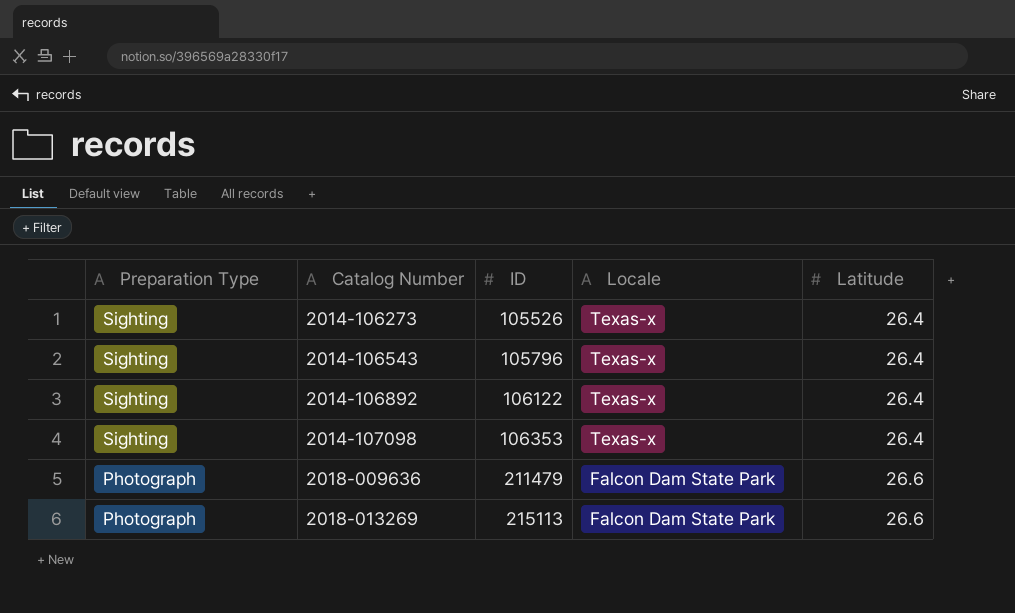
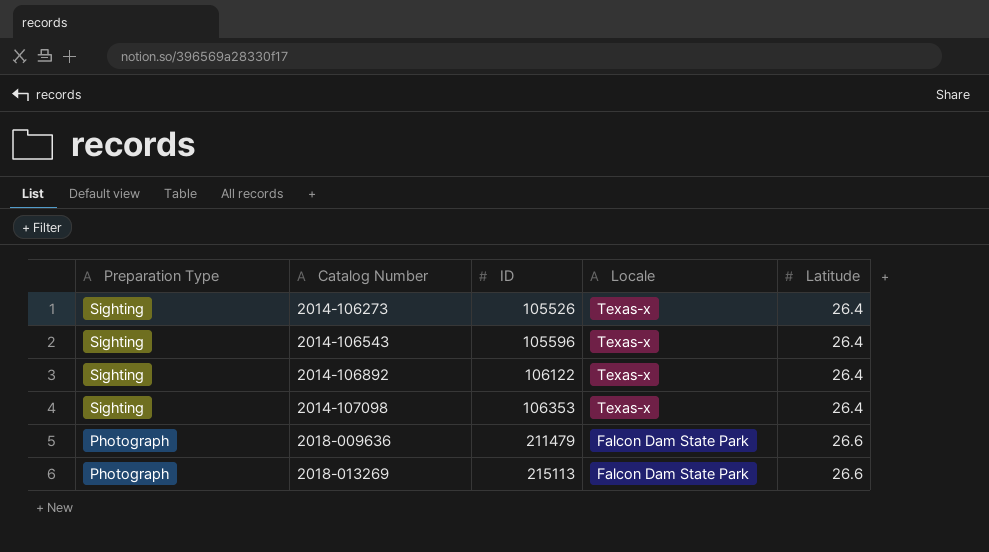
2014-106543 | ID: 105796 -> 105596

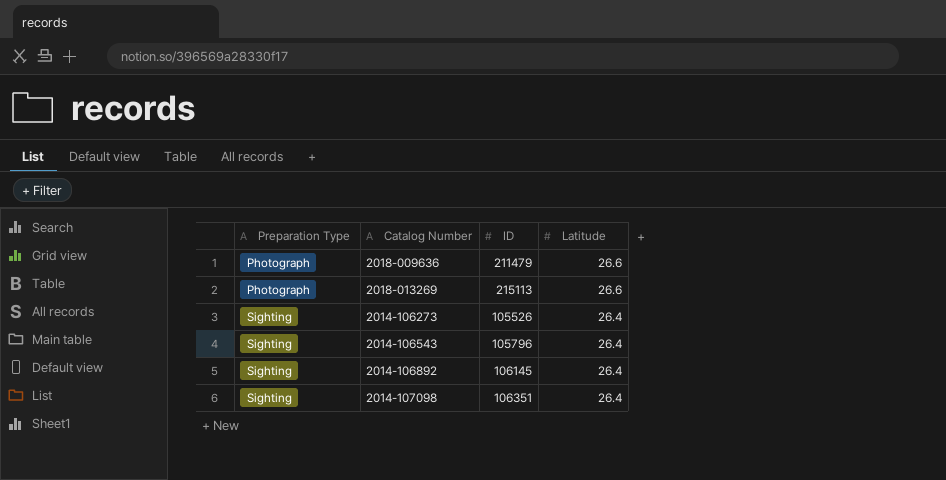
row order: Preparation Type descending -> Preparation Type ascending
column Locale | position: 4 -> none
2014-106543 | ID: 105596 -> 105796
2014-106892 | ID: 106122 -> 106145
2014-107098 | ID: 106353 -> 106351

